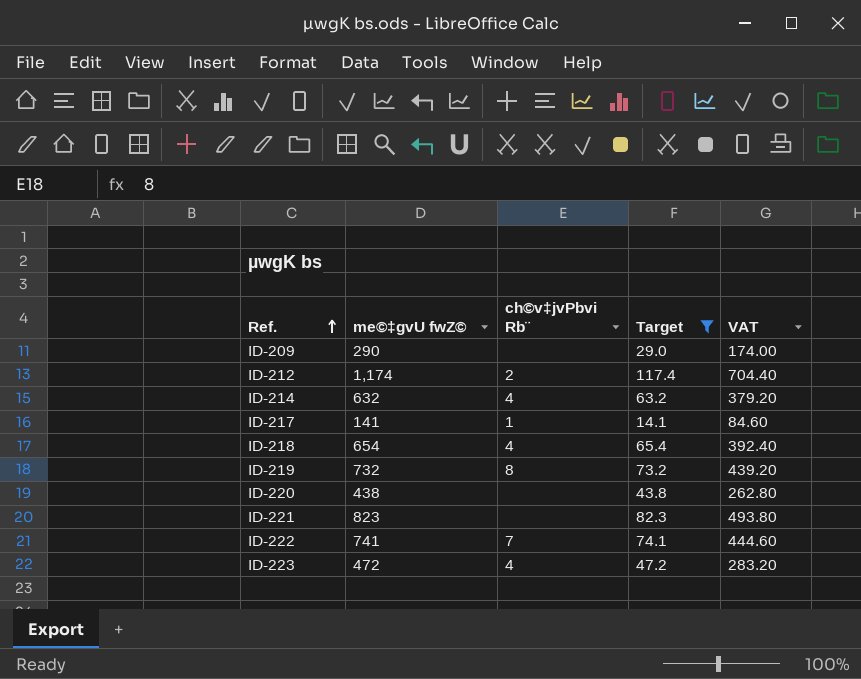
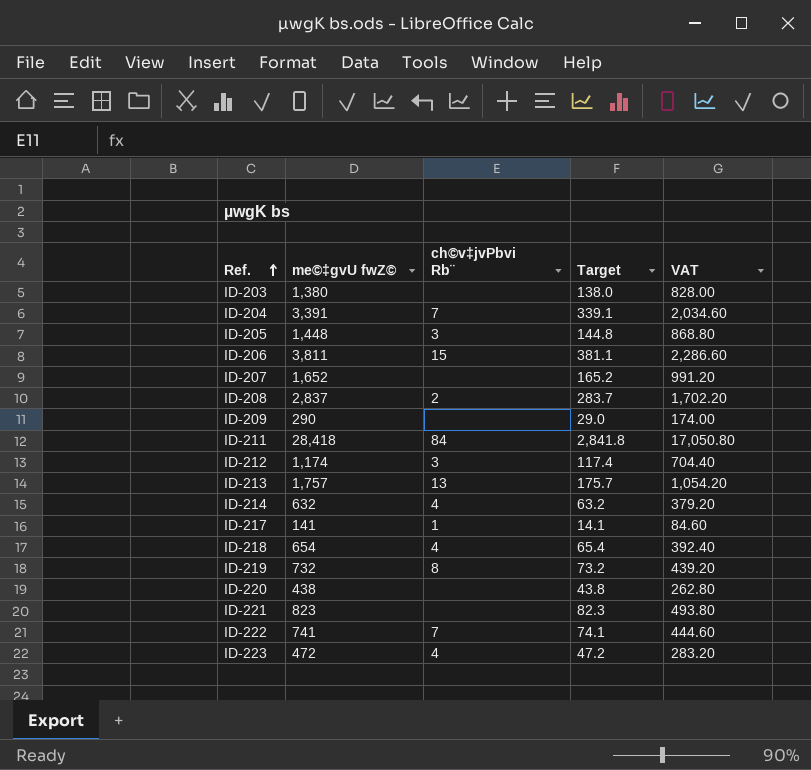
filter: Target <= 117.4 -> none
ID-212 | ch©v‡jvPbvi Rb¨: 2 -> 3

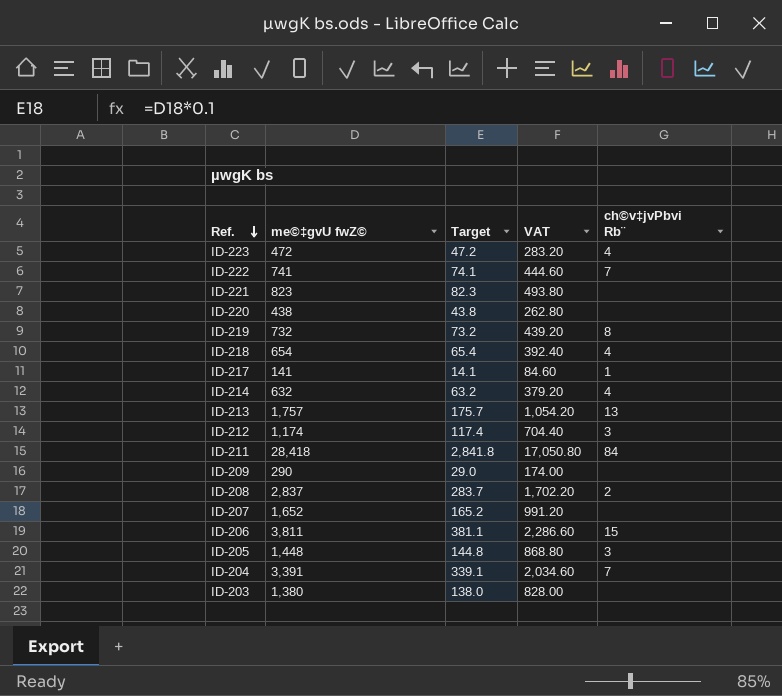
row order: Ref. ascending -> Ref. descending
column ch©v‡jvPbvi Rb¨ | position: 3 -> 5

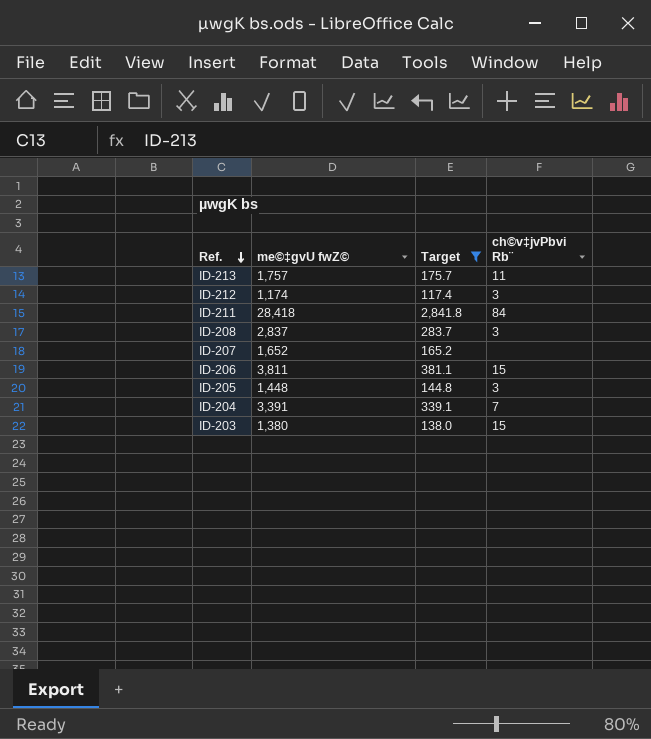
filter: none -> Target >= 117.4
column VAT | formula: [me©‡gvU fwZ©] * 0.6 -> none
ID-213 | ch©v‡jvPbvi Rb¨: 13 -> 11
ID-208 | ch©v‡jvPbvi Rb¨: 2 -> 3
ID-203 | ch©v‡jvPbvi Rb¨: none -> 15

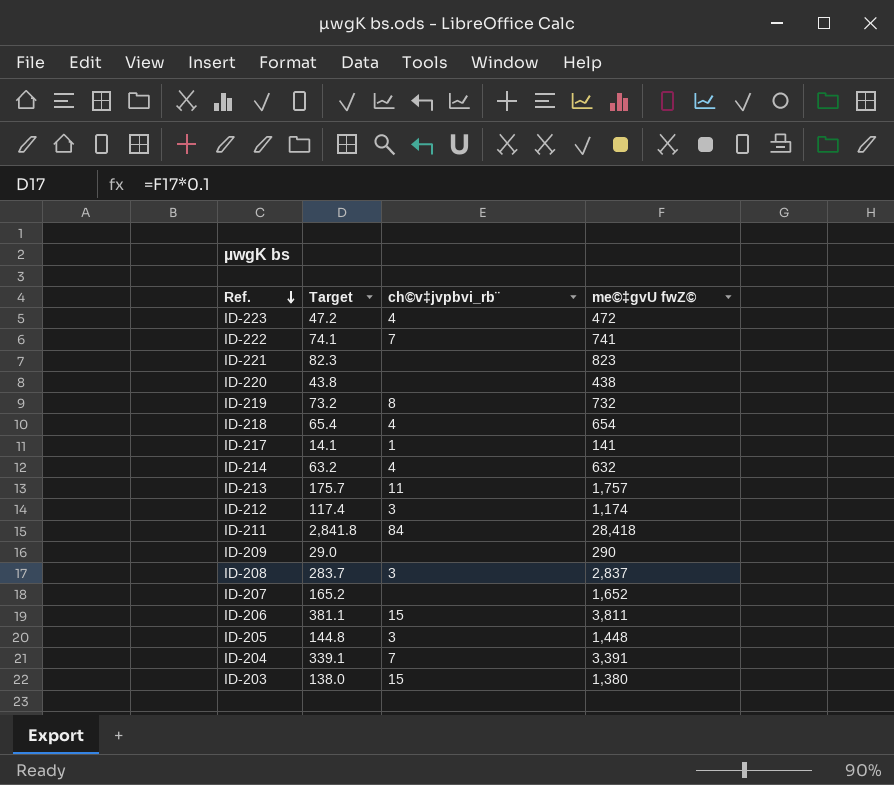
filter: Target >= 117.4 -> none
column name: ch©v‡jvPbvi Rb¨ -> ch©v‡jvpbvi_rb¨
column me©‡gvU fwZ© | position: 2 -> 4

